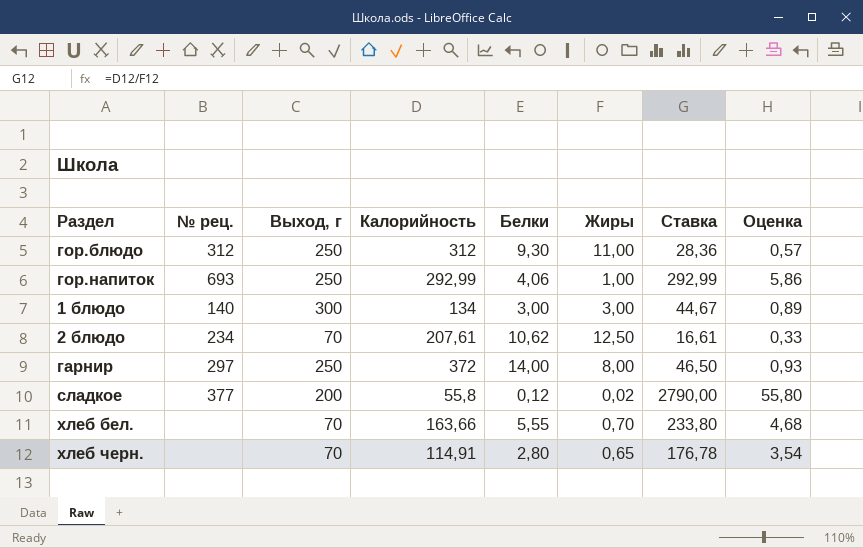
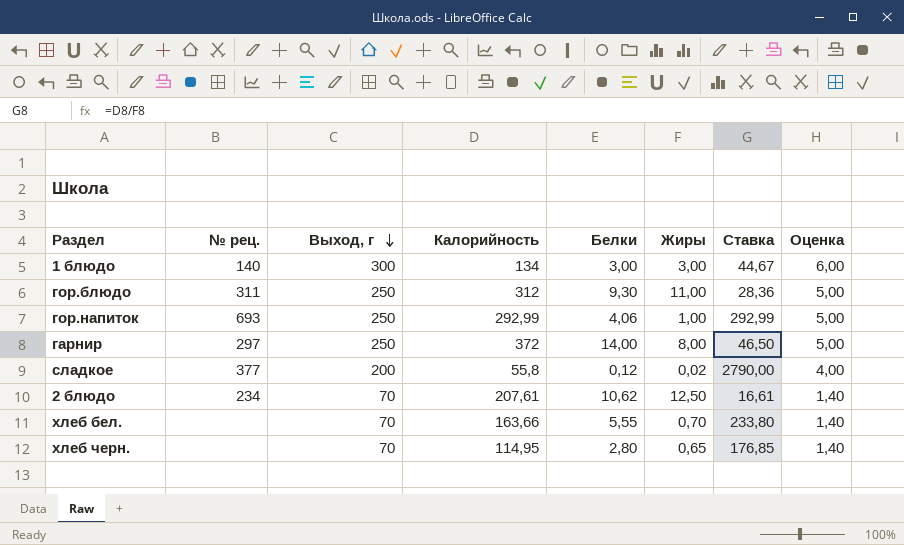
row order: none -> Выход, г descending
column Оценка | formula: [Ставка] * 0,02 -> [Выход, г] * 0,02
гор.блюдо | № рец.: 312 -> 311
хлеб черн. | Калорийность: 114,91 -> 114,95
хлеб черн. | Ставка: 176,78 -> 176,85

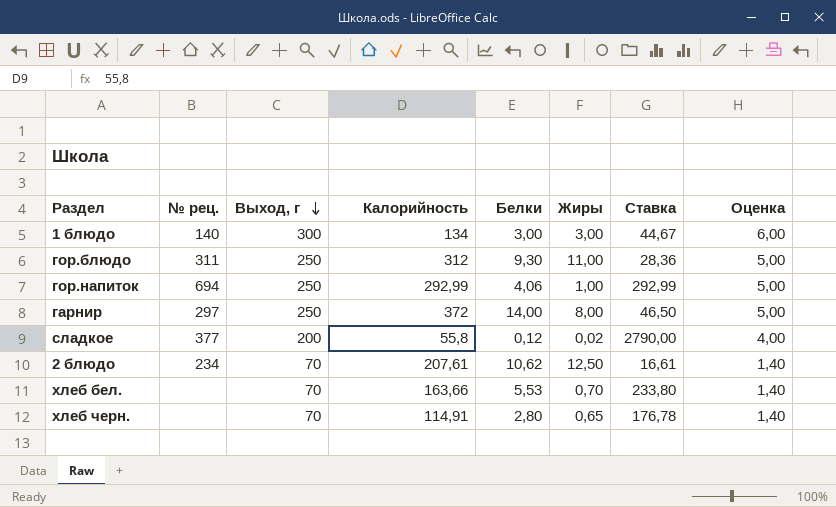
гор.напиток | № рец.: 693 -> 694
хлеб бел. | Белки: 5,55 -> 5,53
хлеб черн. | Калорийность: 114,95 -> 114,91
хлеб черн. | Ставка: 176,85 -> 176,78

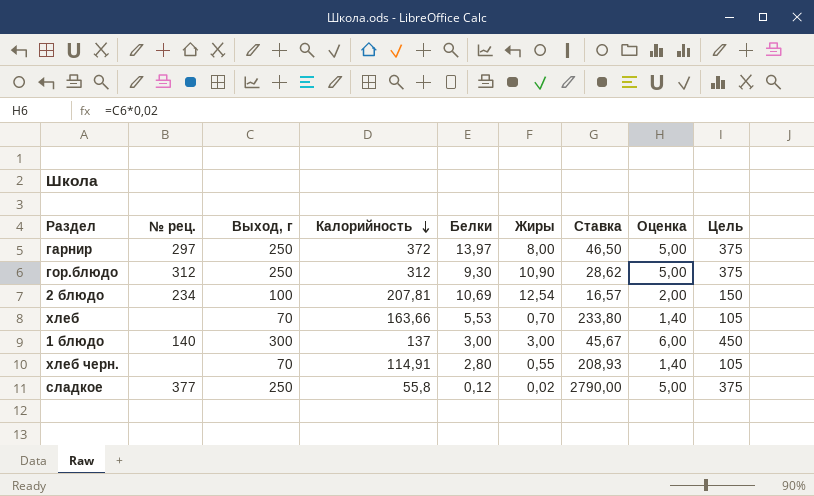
row order: Выход, г descending -> Калорийность descending
column Цель | formula: none -> [Выход, г] * 1,5
row гор.напиток: 694 | 250 | 292,99 | 4,06 | 1,00 | 292,99 | 5,00 -> none
row хлеб бел.: none | 70 | 163,66 | 5,53 | 0,70 | 233,80 | 1,40 -> none
гарнир | Белки: 14,00 -> 13,97
гор.блюдо | № рец.: 311 -> 312
гор.блюдо | Жиры: 11,00 -> 10,90
гор.блюдо | Ставка: 28,36 -> 28,62
2 блюдо | Выход, г: 70 -> 100
2 блюдо | Калорийность: 207,61 -> 207,81
2 блюдо | Белки: 10,62 -> 10,69
2 блюдо | Жиры: 12,50 -> 12,54
2 блюдо | Ставка: 16,61 -> 16,57
2 блюдо | Оценка: 1,40 -> 2,00
row хлеб: none -> none | 70 | 163,66 | 5,53 | 0,70 | 233,80 | 1,40 | 105
1 блюдо | Калорийность: 134 -> 137
1 блюдо | Ставка: 44,67 -> 45,67
хлеб черн. | Жиры: 0,65 -> 0,55
хлеб черн. | Ставка: 176,78 -> 208,93
сладкое | Выход, г: 200 -> 250
сладкое | Оценка: 4,00 -> 5,00

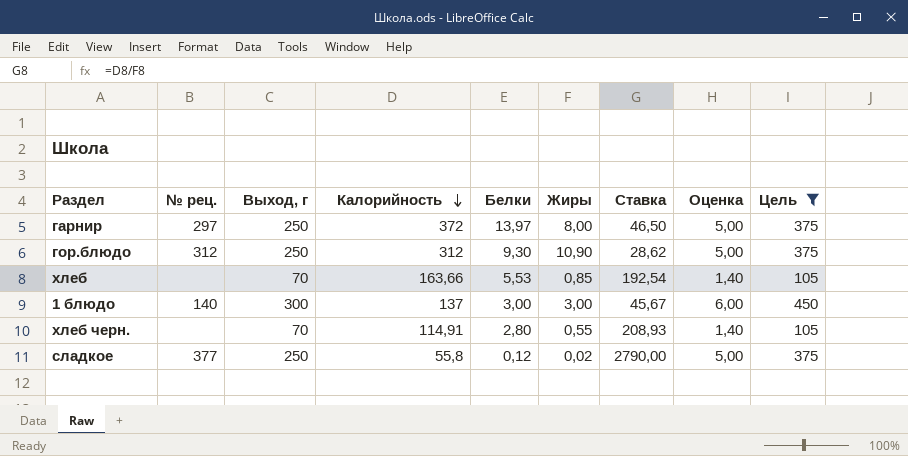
filter: none -> Цель != 150
хлеб | Жиры: 0,70 -> 0,85
хлеб | Ставка: 233,80 -> 192,54

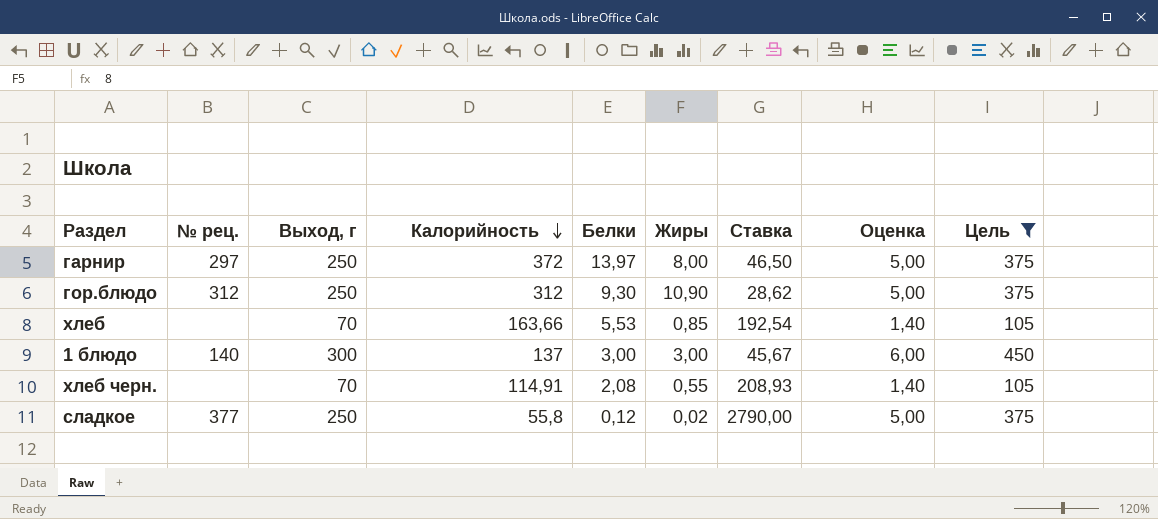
хлеб черн. | Белки: 2,80 -> 2,08

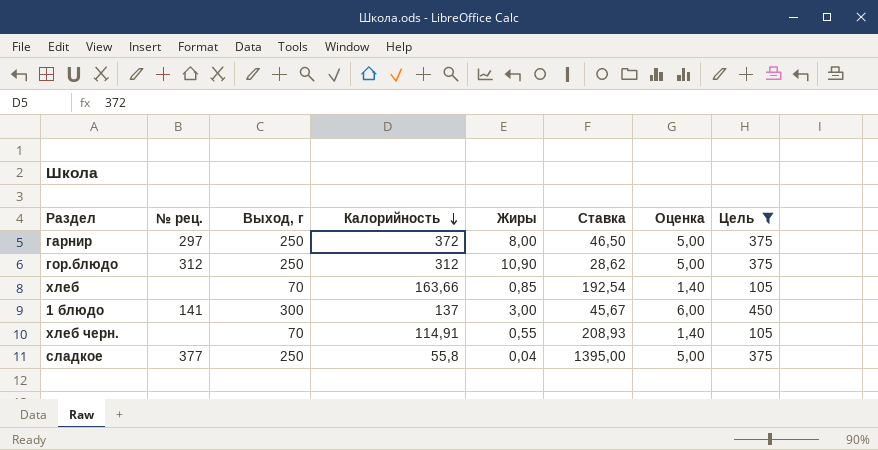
column Белки | position: 5 -> none
1 блюдо | № рец.: 140 -> 141
сладкое | Жиры: 0,02 -> 0,04
сладкое | Ставка: 2790,00 -> 1395,00

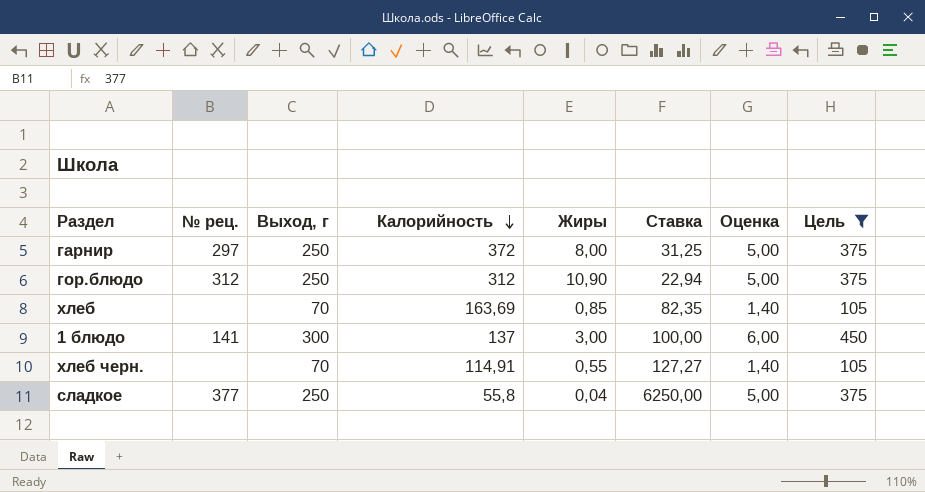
column Ставка | formula: [Калорийность] / [Жиры] -> [Выход, г] / [Жиры]
хлеб | Калорийность: 163,66 -> 163,69

